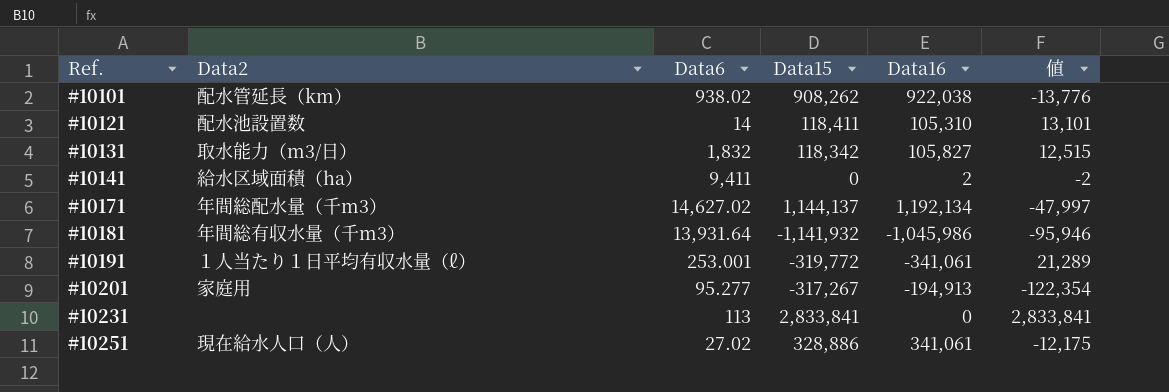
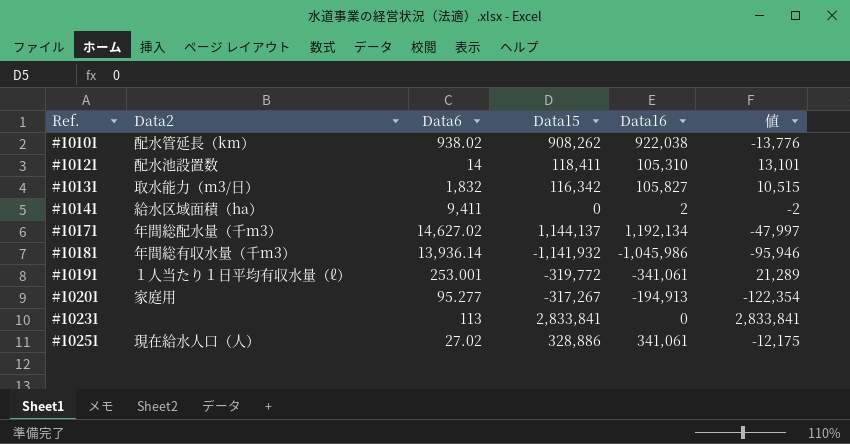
#10131 | Data15: 118,342 -> 116,342
#10131 | 値: 12,515 -> 10,515
#10181 | Data6: 13,931.64 -> 13,936.14

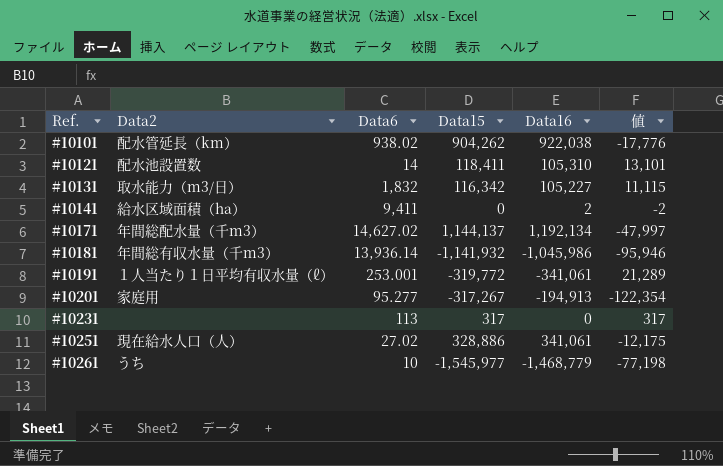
#10101 | Data15: 908,262 -> 904,262
#10101 | 値: -13,776 -> -17,776
#10131 | Data16: 105,827 -> 105,227
#10131 | 値: 10,515 -> 11,115
#10231 | Data15: 2,833,841 -> 317
#10231 | 値: 2,833,841 -> 317
row #10261: none -> うち | 10 | -1,545,977 | -1,468,779 | -77,198

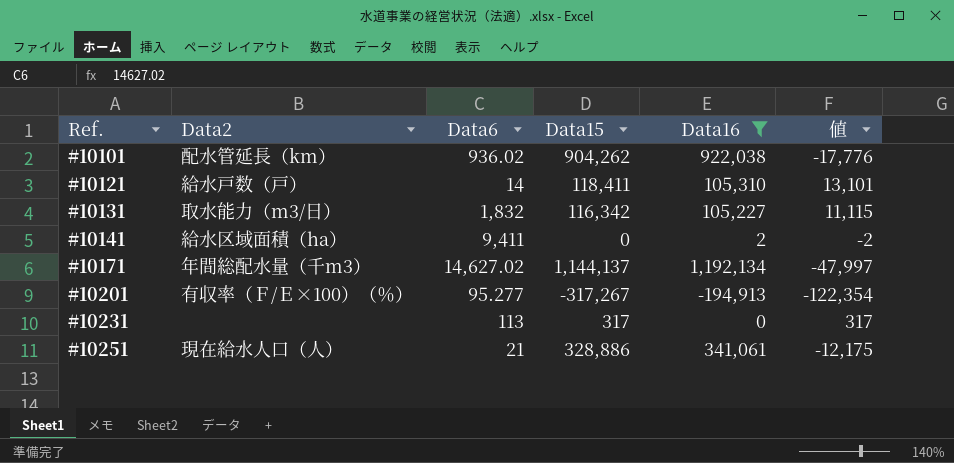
filter: none -> Data16 >= -194,913
#10101 | Data6: 938.02 -> 936.02
#10121 | Data2: 配水池設置数 -> 給水戸数（戸）
#10201 | Data2: 家庭用 -> 有収率（Ｆ/Ｅ×100）（％）
#10251 | Data6: 27.02 -> 21

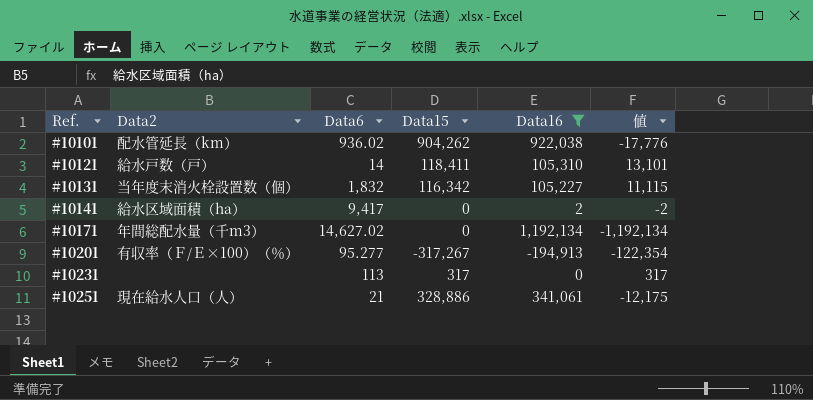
#10131 | Data2: 取水能力（m3/日） -> 当年度末消火栓設置数（個）
#10141 | Data6: 9,411 -> 9,417
#10171 | Data15: 1,144,137 -> 0
#10171 | 値: -47,997 -> -1,192,134

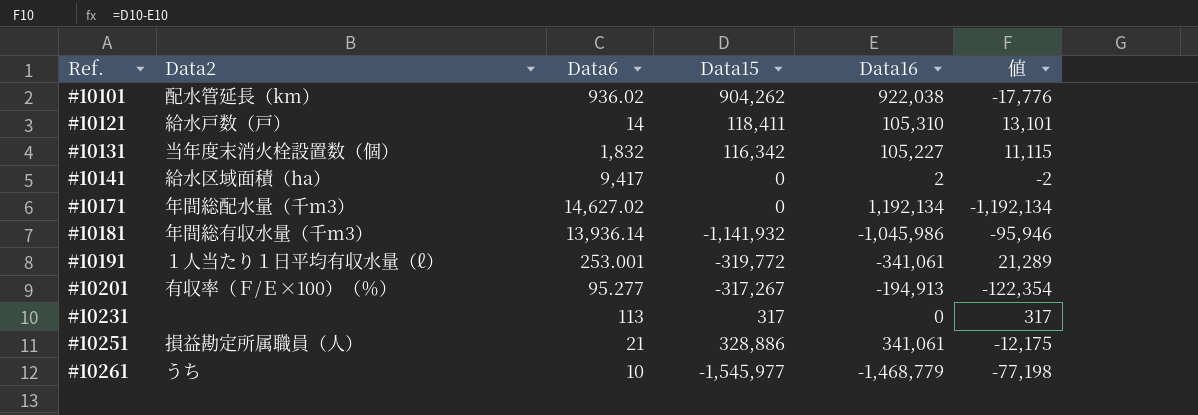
filter: Data16 >= -194,913 -> none
#10251 | Data2: 現在給水人口（人） -> 損益勘定所属職員（人）

